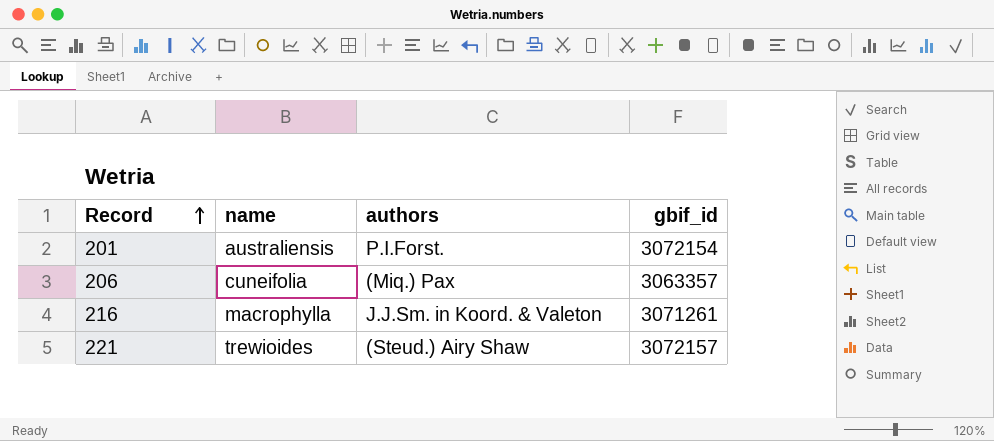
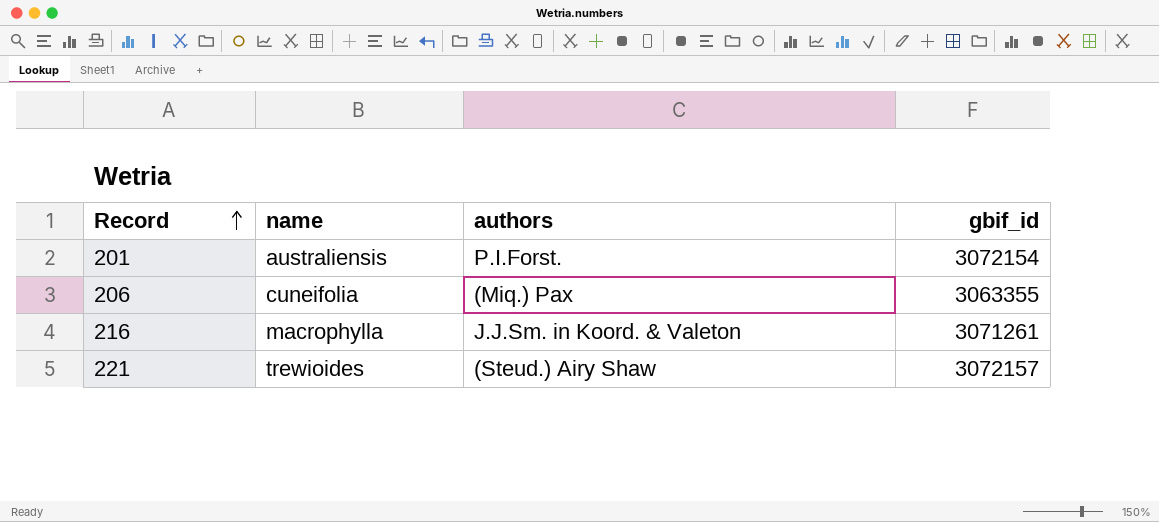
206 | gbif_id: 3063357 -> 3063355

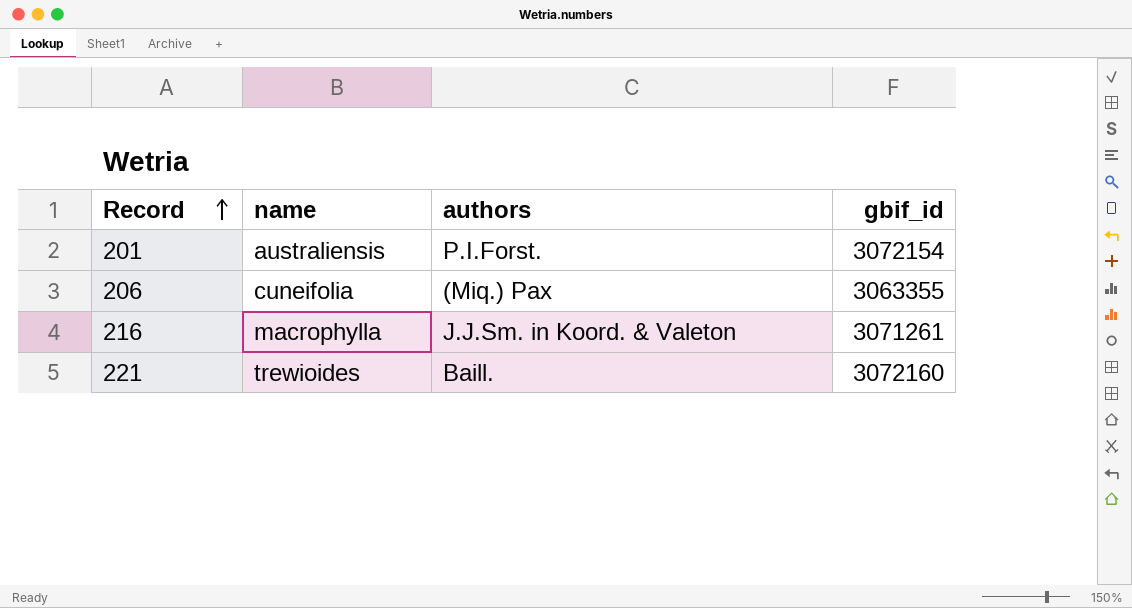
221 | authors: (Steud.) Airy Shaw -> Baill.
221 | gbif_id: 3072157 -> 3072160

